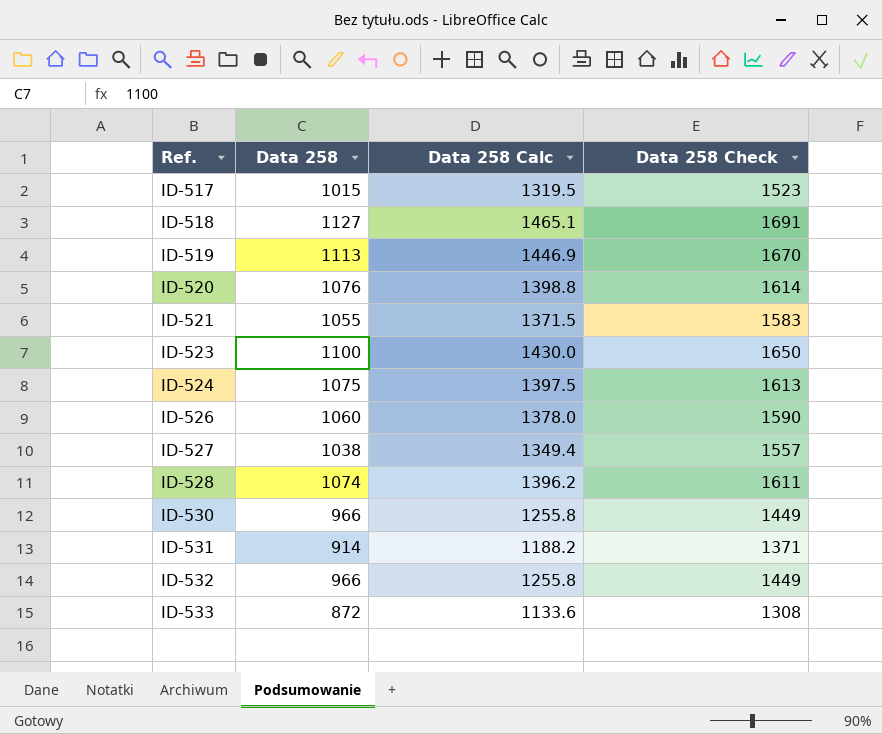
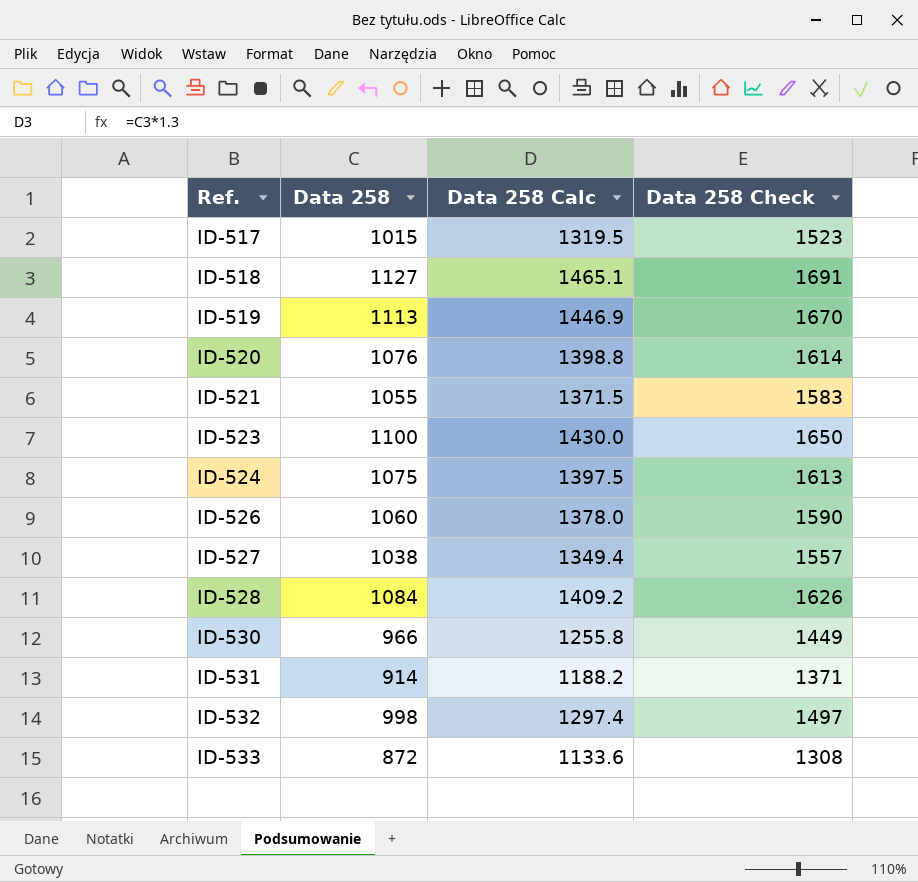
ID-528 | Data 258: 1074 -> 1084
ID-528 | Data 258 Calc: 1396.2 -> 1409.2
ID-528 | Data 258 Check: 1611 -> 1626
ID-532 | Data 258: 966 -> 998
ID-532 | Data 258 Calc: 1255.8 -> 1297.4
ID-532 | Data 258 Check: 1449 -> 1497

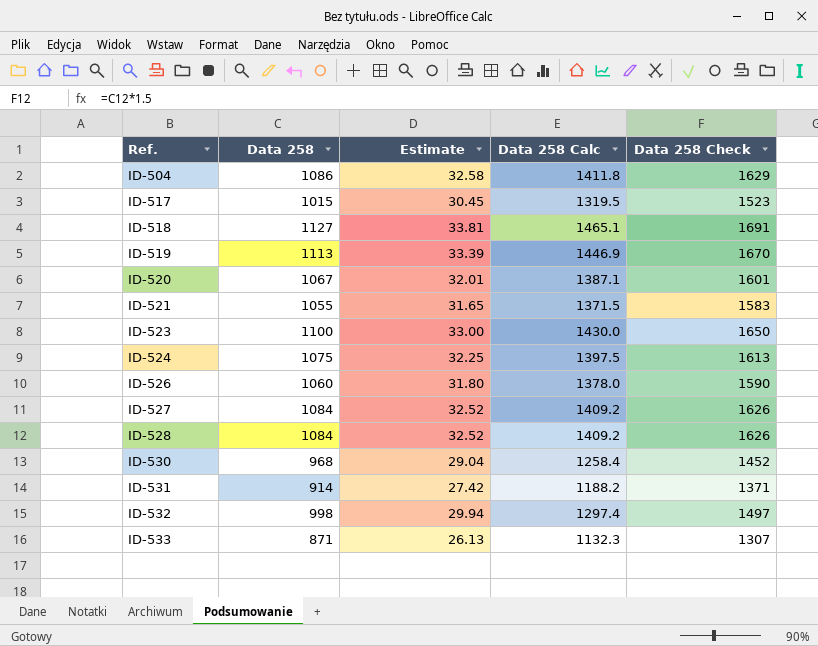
column Estimate | formula: none -> [Data 258] * 0.03
row ID-504: none -> 1086 | 32.58 | 1411.8 | 1629
ID-520 | Data 258: 1076 -> 1067
ID-520 | Data 258 Calc: 1398.8 -> 1387.1
ID-520 | Data 258 Check: 1614 -> 1601
ID-527 | Data 258: 1038 -> 1084
ID-527 | Data 258 Calc: 1349.4 -> 1409.2
ID-527 | Data 258 Check: 1557 -> 1626
ID-530 | Data 258: 966 -> 968
ID-530 | Data 258 Calc: 1255.8 -> 1258.4
ID-530 | Data 258 Check: 1449 -> 1452
ID-533 | Data 258: 872 -> 871
ID-533 | Data 258 Calc: 1133.6 -> 1132.3
ID-533 | Data 258 Check: 1308 -> 1307

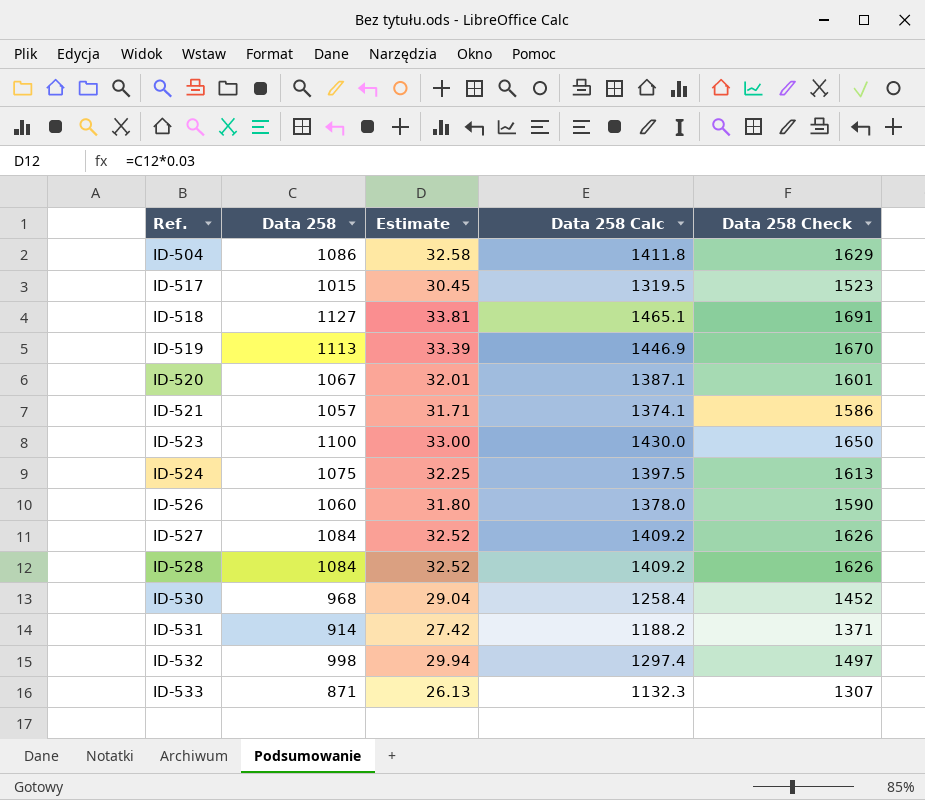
ID-521 | Data 258: 1055 -> 1057
ID-521 | Estimate: 31.65 -> 31.71
ID-521 | Data 258 Calc: 1371.5 -> 1374.1
ID-521 | Data 258 Check: 1583 -> 1586

